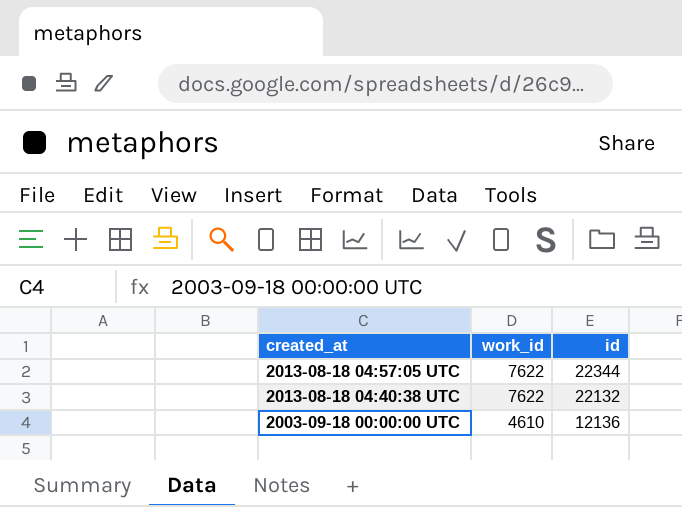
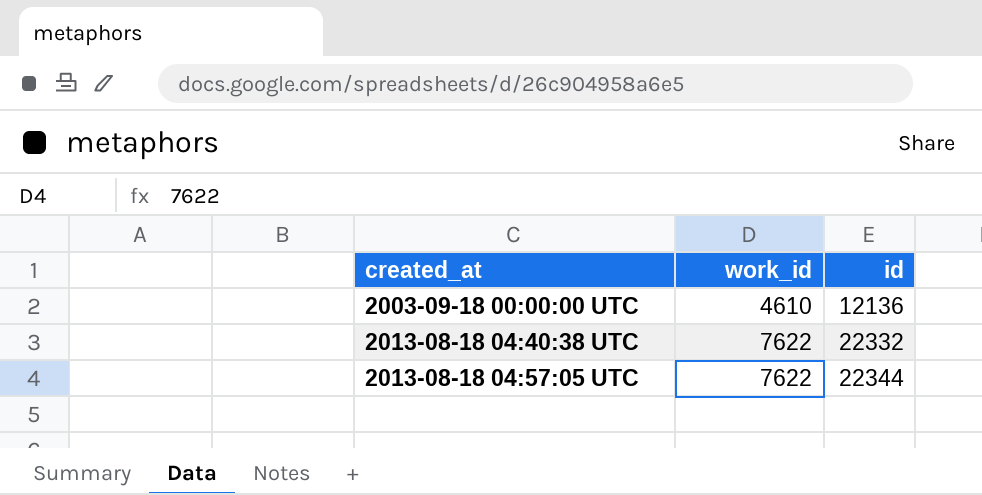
row order: created_at descending -> created_at ascending
2013-08-18 04:40:38 UTC | id: 22132 -> 22332

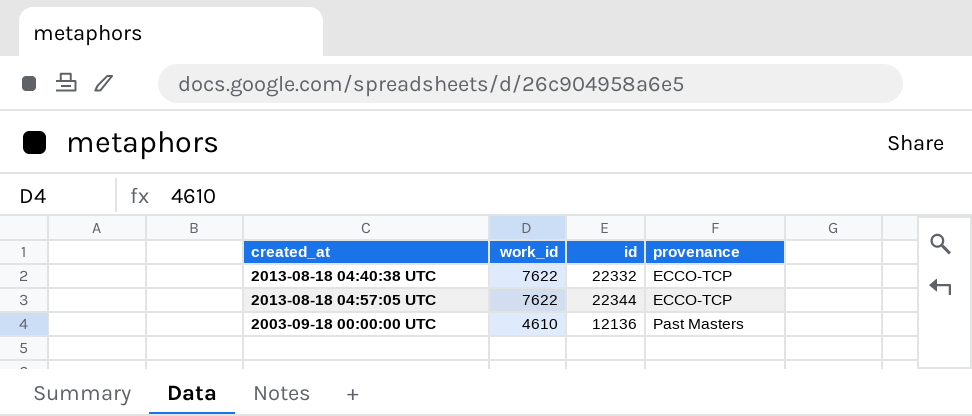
row order: created_at ascending -> work_id descending
column provenance | position: none -> 4

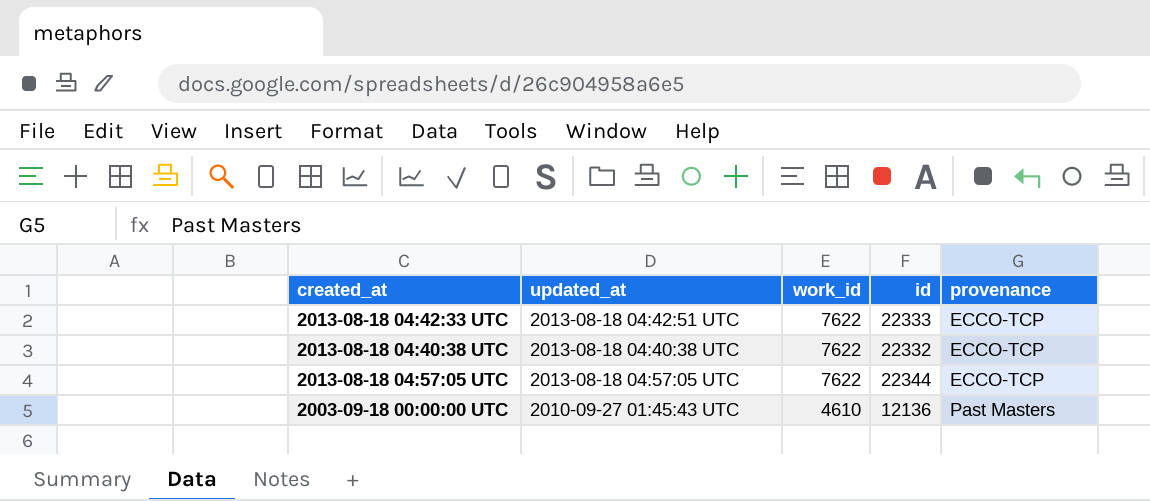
column updated_at | position: none -> 2
row 2013-08-18 04:42:33 UTC: none -> 2013-08-18 04:42:51 UTC | 7622 | 22333 | ECCO-TCP

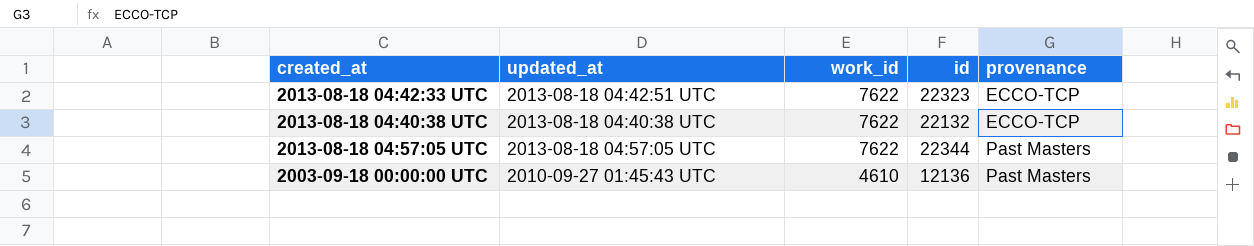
2013-08-18 04:42:33 UTC | id: 22333 -> 22323
2013-08-18 04:40:38 UTC | id: 22332 -> 22132
2013-08-18 04:57:05 UTC | provenance: ECCO-TCP -> Past Masters

